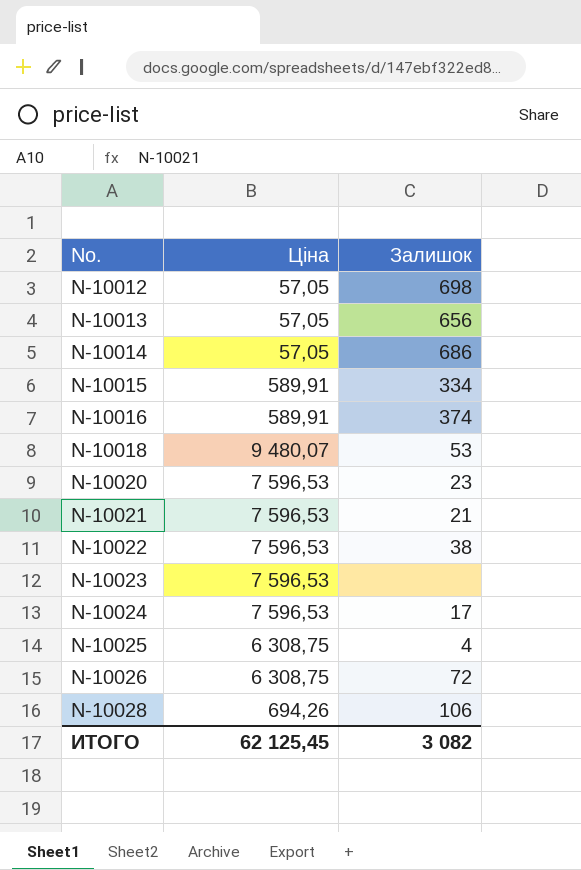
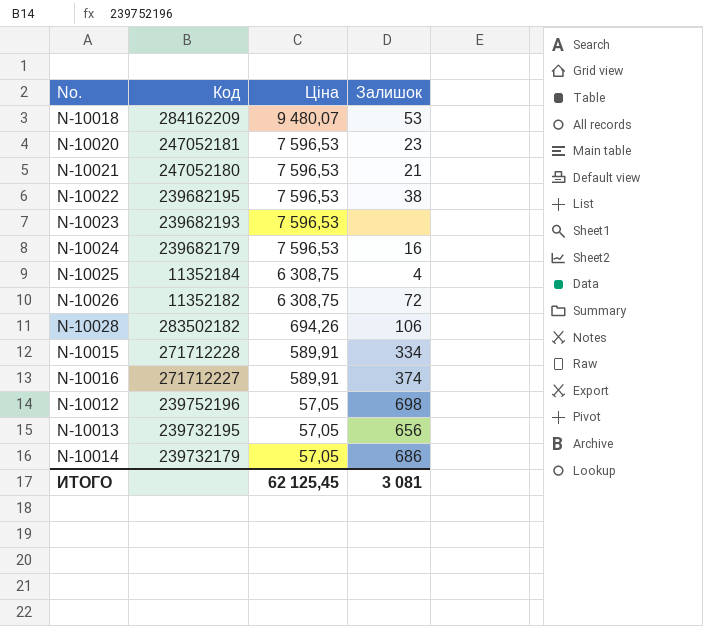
row order: No. ascending -> Ціна descending
column Код | position: none -> 2
N-10024 | Залишок: 17 -> 16
ИТОГО | Залишок: 3 082 -> 3 081

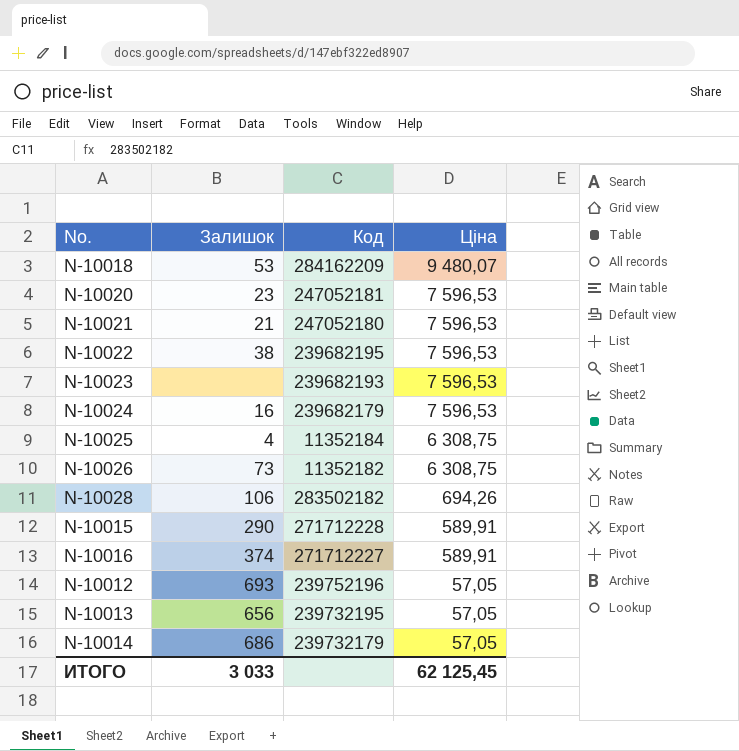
column Залишок | position: 4 -> 2
N-10026 | Залишок: 72 -> 73
N-10015 | Залишок: 334 -> 290
N-10012 | Залишок: 698 -> 693
ИТОГО | Залишок: 3 081 -> 3 033

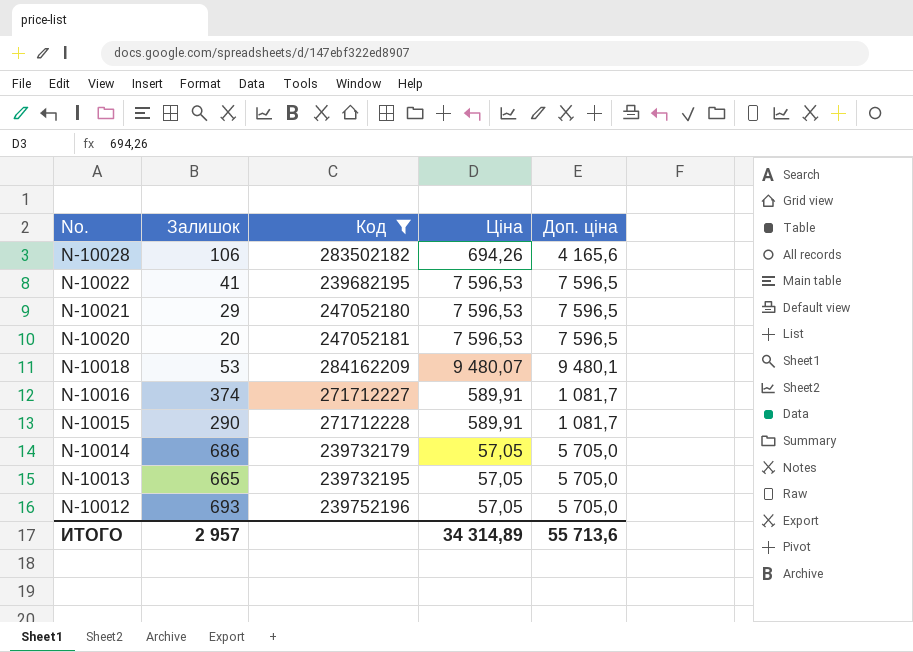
filter: none -> Код >= 239682195
row order: Ціна descending -> No. descending
column Доп. ціна | position: none -> 5
N-10022 | Залишок: 38 -> 41
N-10021 | Залишок: 21 -> 29
N-10020 | Залишок: 23 -> 20
N-10013 | Залишок: 656 -> 665
ИТОГО | Залишок: 3 033 -> 2 957
ИТОГО | Ціна: 62 125,45 -> 34 314,89

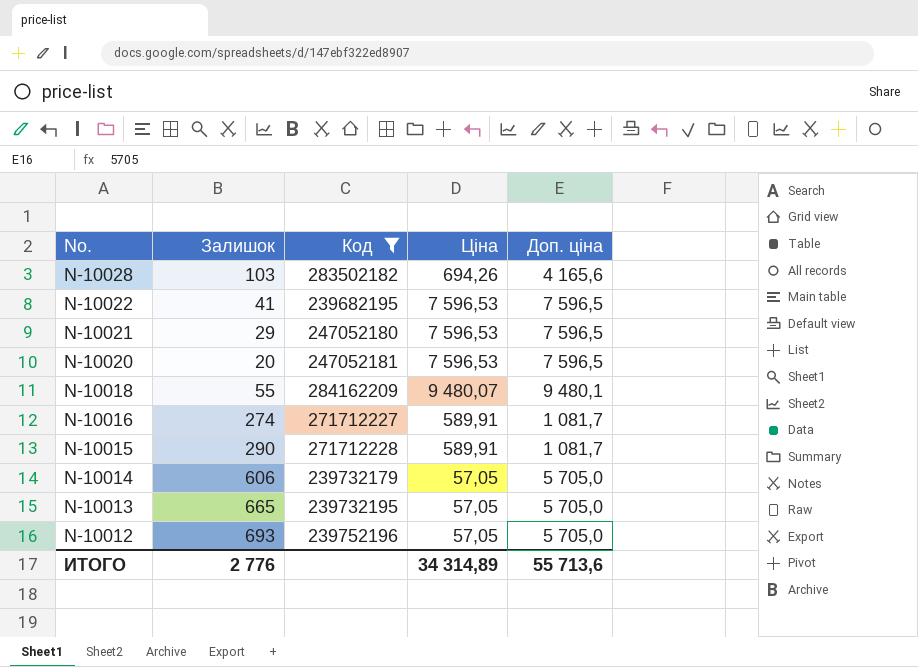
N-10028 | Залишок: 106 -> 103
N-10018 | Залишок: 53 -> 55
N-10016 | Залишок: 374 -> 274
N-10014 | Залишок: 686 -> 606
ИТОГО | Залишок: 2 957 -> 2 776

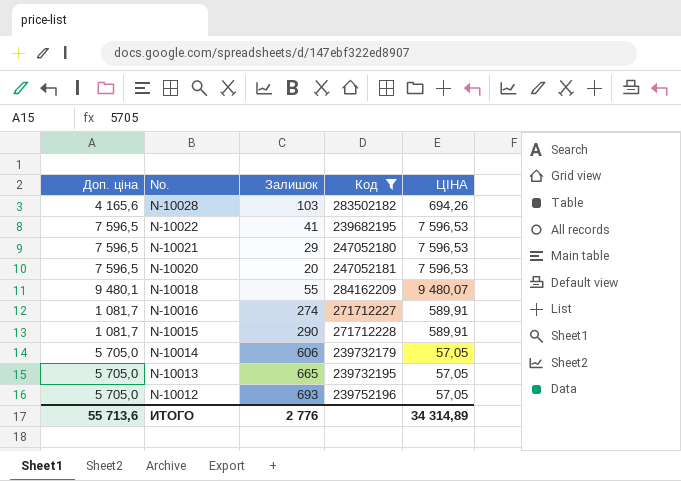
column Доп. ціна | position: 5 -> 1
column name: Ціна -> ЦІНА

